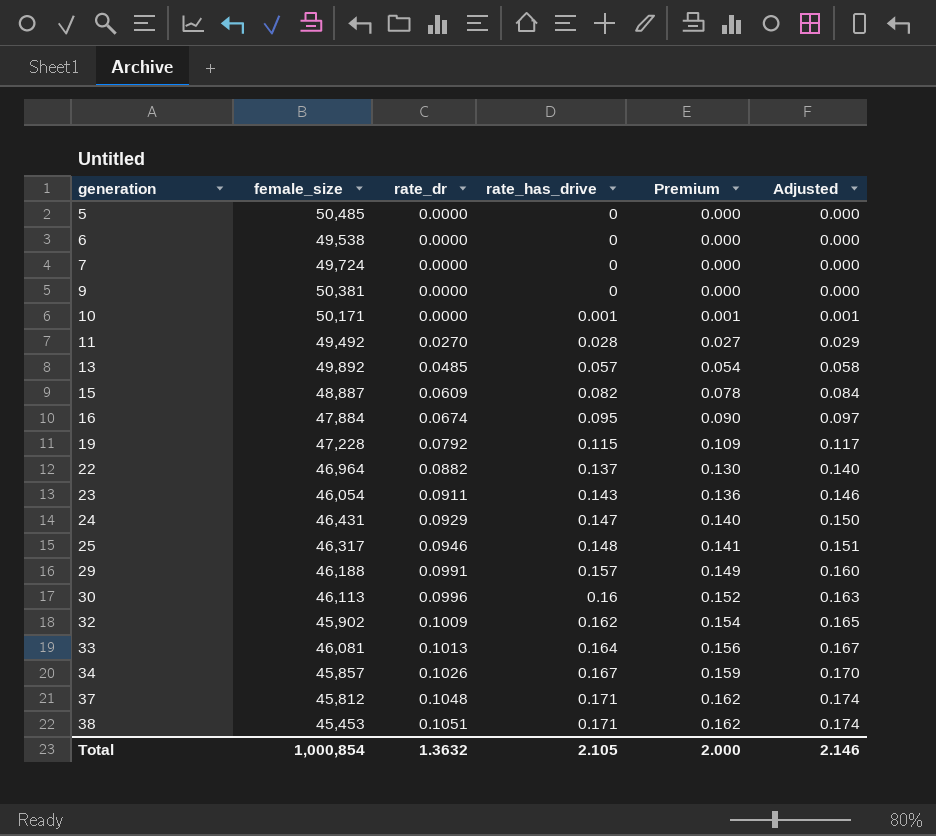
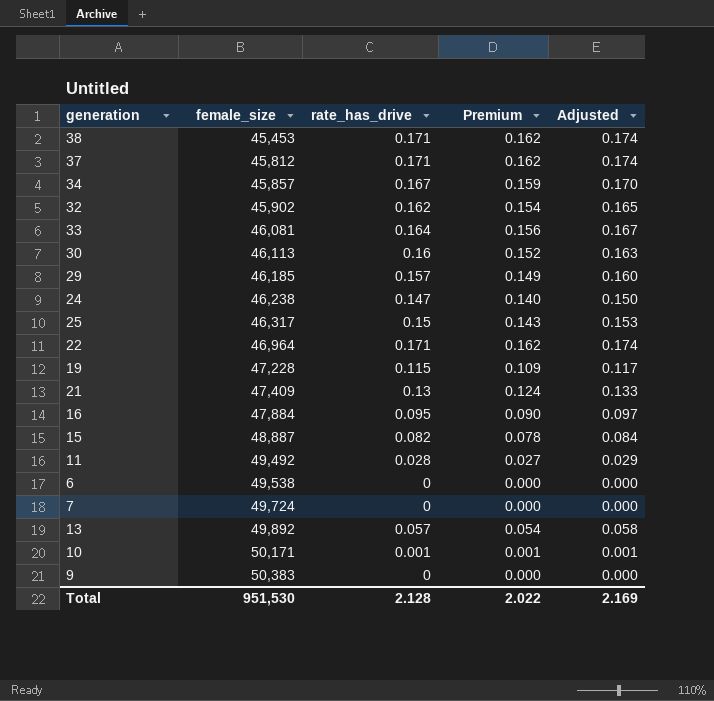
row order: generation ascending -> female_size ascending
column rate_dr | position: 3 -> none
row 5: 50,485 | 0.0000 | 0 | 0.000 | 0.000 -> none
row 23: 46,054 | 0.0911 | 0.143 | 0.136 | 0.146 -> none
29 | female_size: 46,188 -> 46,185
24 | female_size: 46,431 -> 46,238
25 | rate_has_drive: 0.148 -> 0.15
25 | Premium: 0.141 -> 0.143
25 | Adjusted: 0.151 -> 0.153
22 | rate_has_drive: 0.137 -> 0.171
22 | Premium: 0.130 -> 0.162
22 | Adjusted: 0.140 -> 0.174
row 21: none -> 47,409 | 0.13 | 0.124 | 0.133
9 | female_size: 50,381 -> 50,383
Total | female_size: 1,000,854 -> 951,530
Total | rate_has_drive: 2.105 -> 2.128
Total | Premium: 2.000 -> 2.022
Total | Adjusted: 2.146 -> 2.169

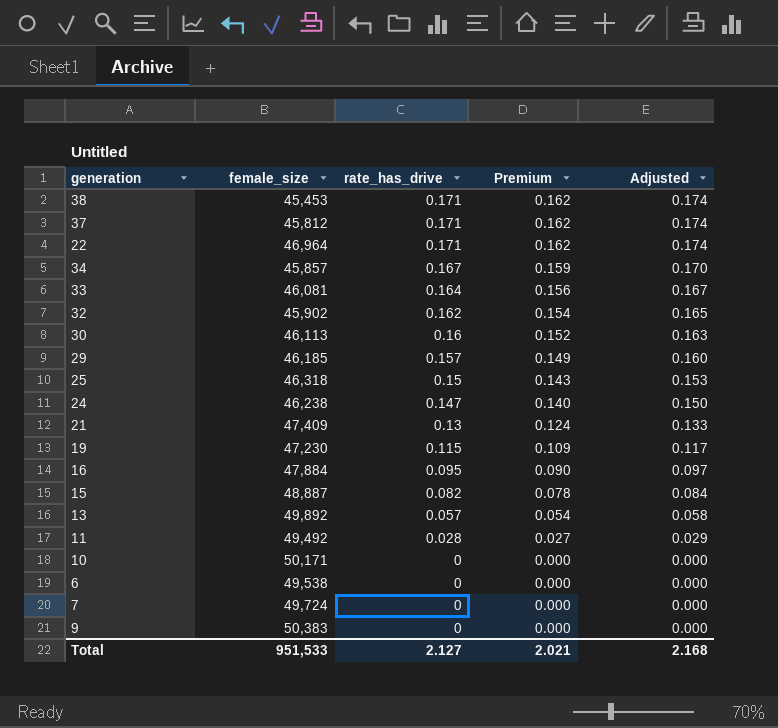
row order: female_size ascending -> rate_has_drive descending
25 | female_size: 46,317 -> 46,318
19 | female_size: 47,228 -> 47,230
10 | rate_has_drive: 0.001 -> 0
10 | Premium: 0.001 -> 0.000
10 | Adjusted: 0.001 -> 0.000
Total | female_size: 951,530 -> 951,533
Total | rate_has_drive: 2.128 -> 2.127
Total | Premium: 2.022 -> 2.021
Total | Adjusted: 2.169 -> 2.168

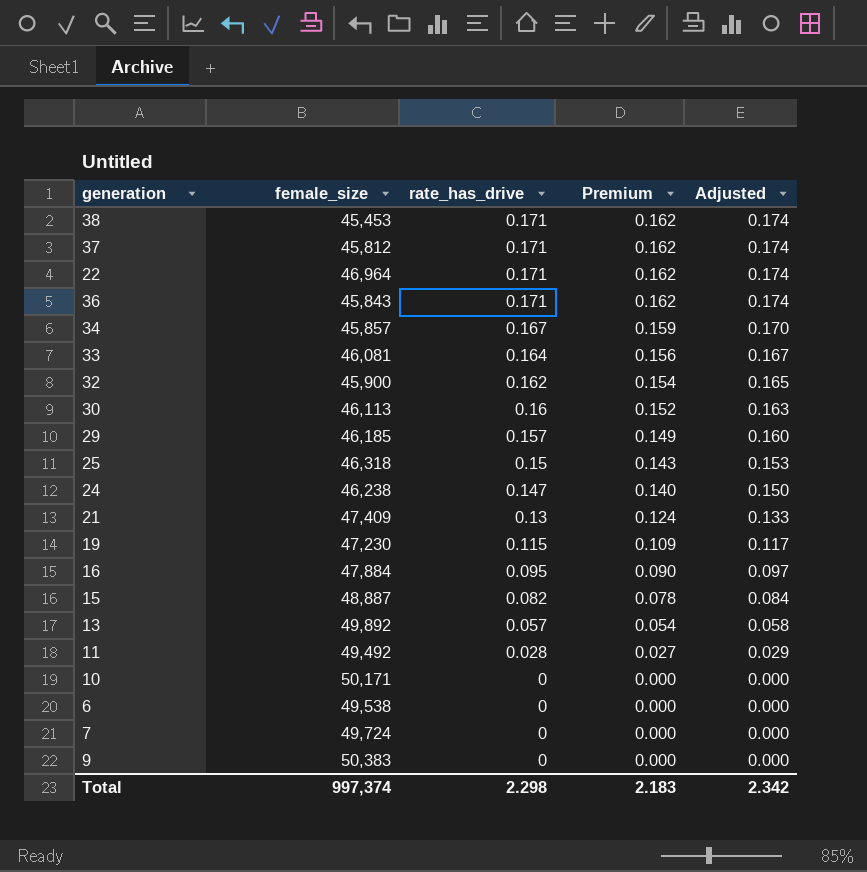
row 36: none -> 45,843 | 0.171 | 0.162 | 0.174
32 | female_size: 45,902 -> 45,900
Total | female_size: 951,533 -> 997,374
Total | rate_has_drive: 2.127 -> 2.298
Total | Premium: 2.021 -> 2.183
Total | Adjusted: 2.168 -> 2.342

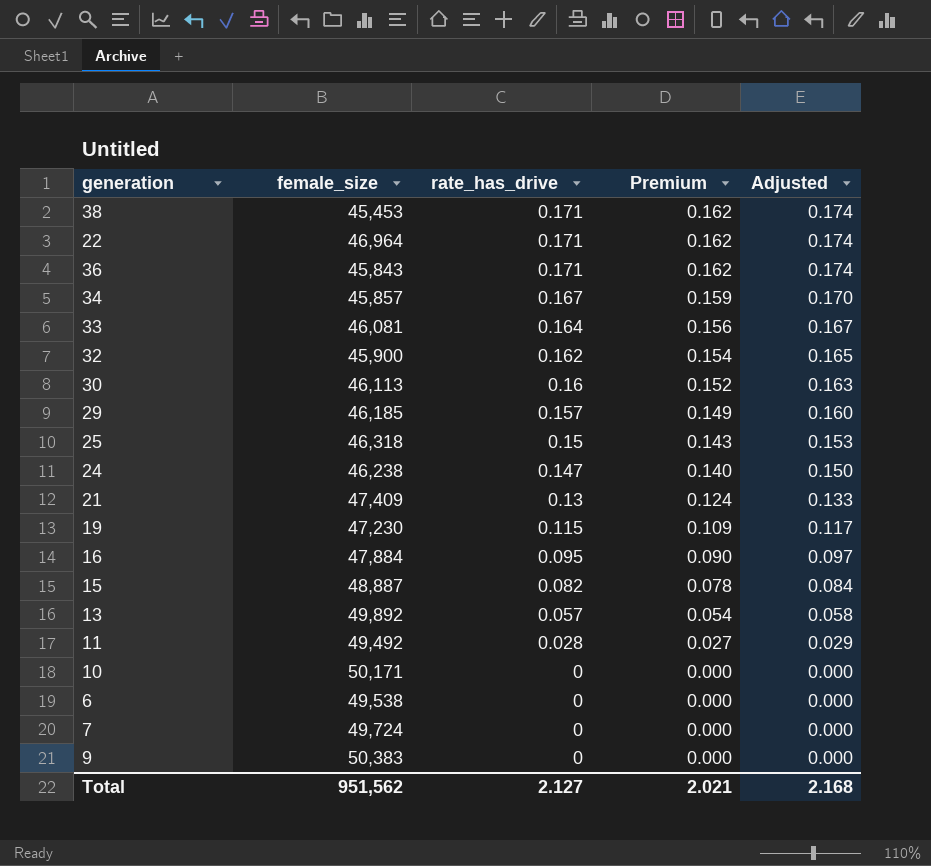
row 37: 45,812 | 0.171 | 0.162 | 0.174 -> none
Total | female_size: 997,374 -> 951,562
Total | rate_has_drive: 2.298 -> 2.127
Total | Premium: 2.183 -> 2.021
Total | Adjusted: 2.342 -> 2.168

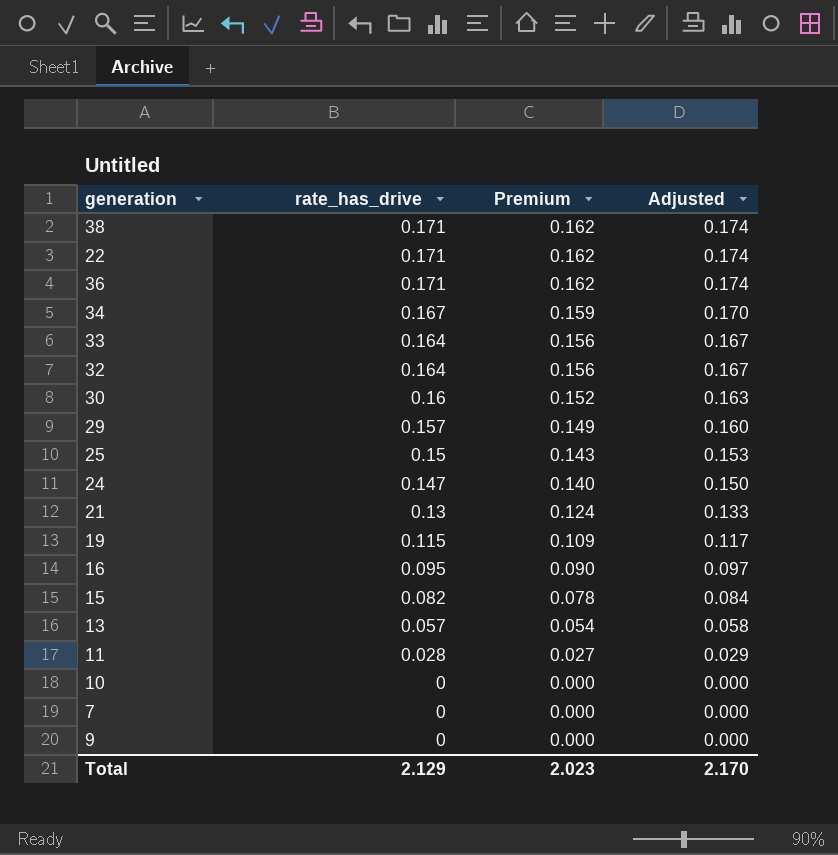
column female_size | position: 2 -> none
row 6: 49,538 | 0 | 0.000 | 0.000 -> none
32 | rate_has_drive: 0.162 -> 0.164
32 | Premium: 0.154 -> 0.156
32 | Adjusted: 0.165 -> 0.167
Total | rate_has_drive: 2.127 -> 2.129
Total | Premium: 2.021 -> 2.023
Total | Adjusted: 2.168 -> 2.170

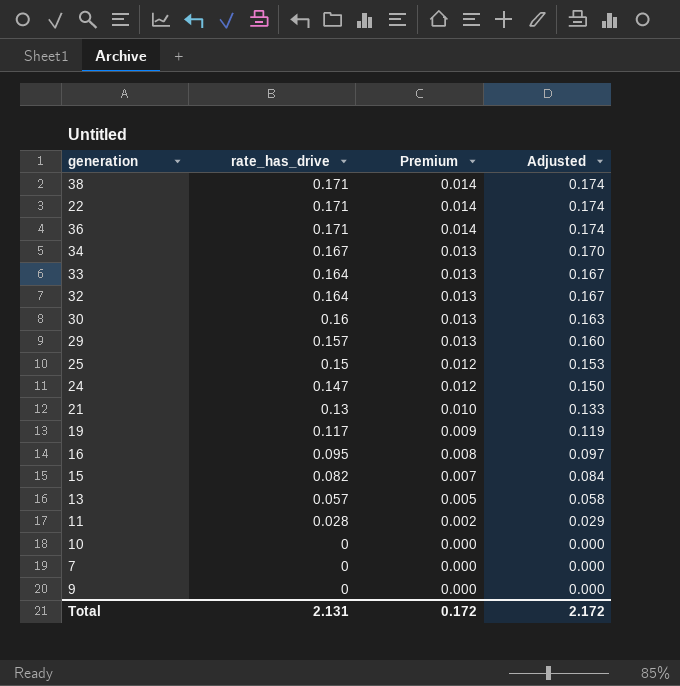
column Premium | formula: [rate_has_drive] * 0.95 -> [rate_has_drive] * 0.08
19 | rate_has_drive: 0.115 -> 0.117
19 | Adjusted: 0.117 -> 0.119
Total | rate_has_drive: 2.129 -> 2.131
Total | Premium: 2.023 -> 0.172
Total | Adjusted: 2.170 -> 2.172

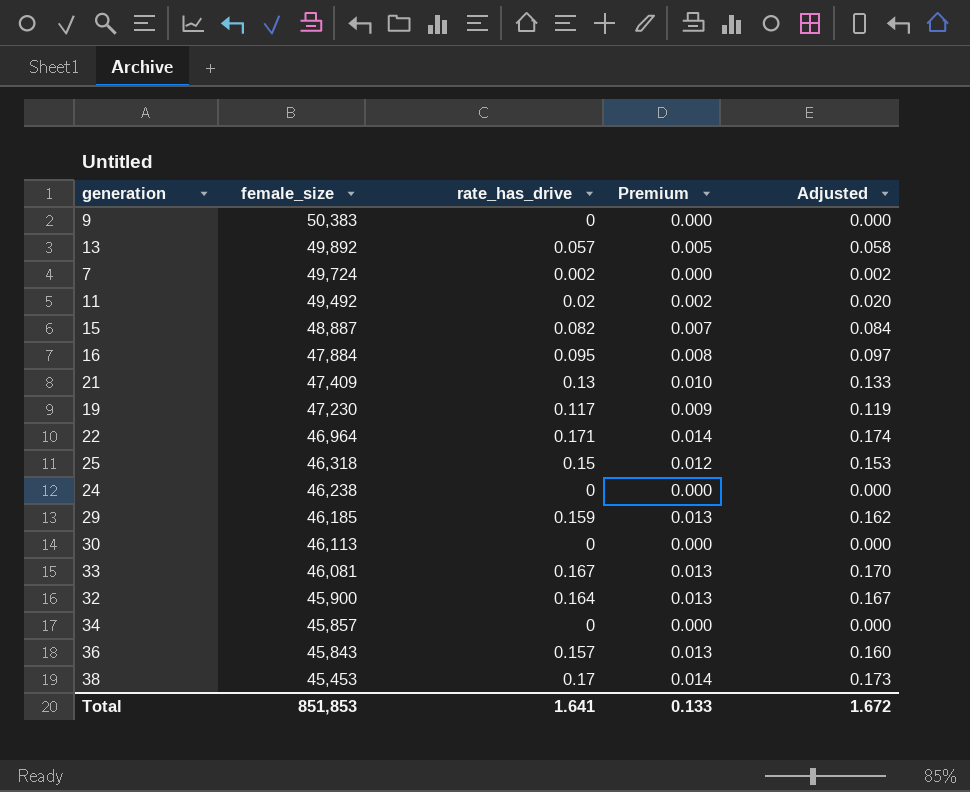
row order: rate_has_drive descending -> female_size descending
column female_size | position: none -> 2
row 10: 0 | 0.000 | 0.000 -> none
7 | rate_has_drive: 0 -> 0.002
7 | Adjusted: 0.000 -> 0.002
11 | rate_has_drive: 0.028 -> 0.02
11 | Adjusted: 0.029 -> 0.020
24 | rate_has_drive: 0.147 -> 0
24 | Premium: 0.012 -> 0.000
24 | Adjusted: 0.150 -> 0.000
29 | rate_has_drive: 0.157 -> 0.159
29 | Adjusted: 0.160 -> 0.162
30 | rate_has_drive: 0.16 -> 0
30 | Premium: 0.013 -> 0.000
30 | Adjusted: 0.163 -> 0.000
33 | rate_has_drive: 0.164 -> 0.167
33 | Adjusted: 0.167 -> 0.170
34 | rate_has_drive: 0.167 -> 0
34 | Premium: 0.013 -> 0.000
34 | Adjusted: 0.170 -> 0.000
36 | rate_has_drive: 0.171 -> 0.157
36 | Premium: 0.014 -> 0.013
36 | Adjusted: 0.174 -> 0.160
38 | rate_has_drive: 0.171 -> 0.17
38 | Adjusted: 0.174 -> 0.173
Total | rate_has_drive: 2.131 -> 1.641
Total | Premium: 0.172 -> 0.133
Total | Adjusted: 2.172 -> 1.672

